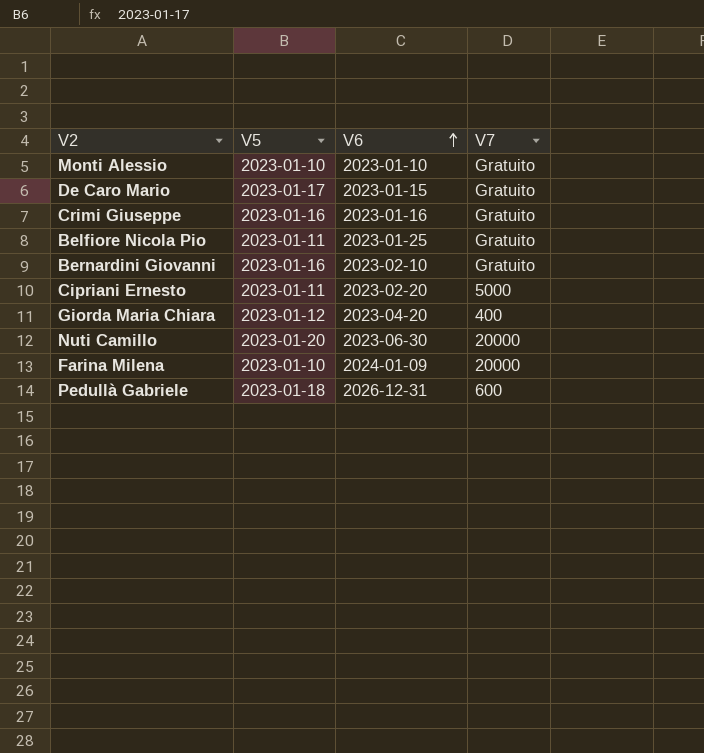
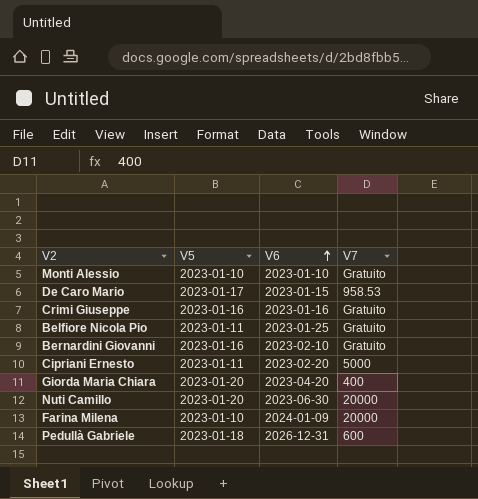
De Caro Mario | V7: Gratuito -> 958.53
Giorda Maria Chiara | V5: 2023-01-12 -> 2023-01-20

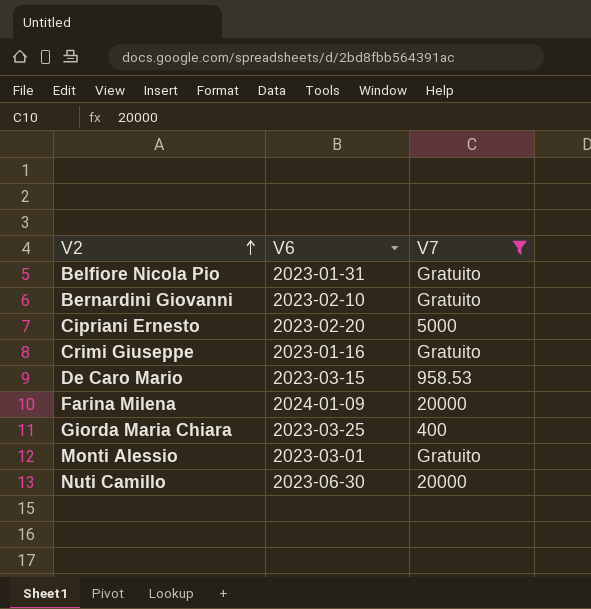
filter: none -> V7 != 600
row order: V6 ascending -> V2 ascending
column V5 | position: 2 -> none
Belfiore Nicola Pio | V6: 2023-01-25 -> 2023-01-31
De Caro Mario | V6: 2023-01-15 -> 2023-03-15
Giorda Maria Chiara | V6: 2023-04-20 -> 2023-03-25
Monti Alessio | V6: 2023-01-10 -> 2023-03-01

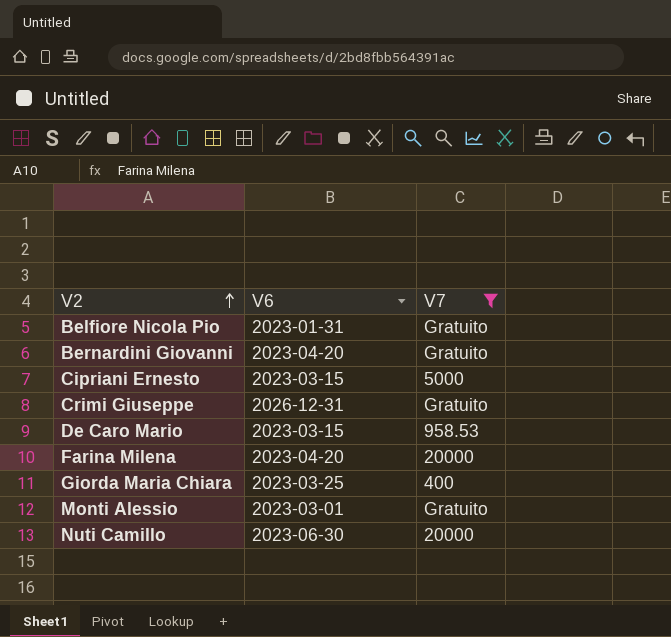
Bernardini Giovanni | V6: 2023-02-10 -> 2023-04-20
Cipriani Ernesto | V6: 2023-02-20 -> 2023-03-15
Crimi Giuseppe | V6: 2023-01-16 -> 2026-12-31
Farina Milena | V6: 2024-01-09 -> 2023-04-20

